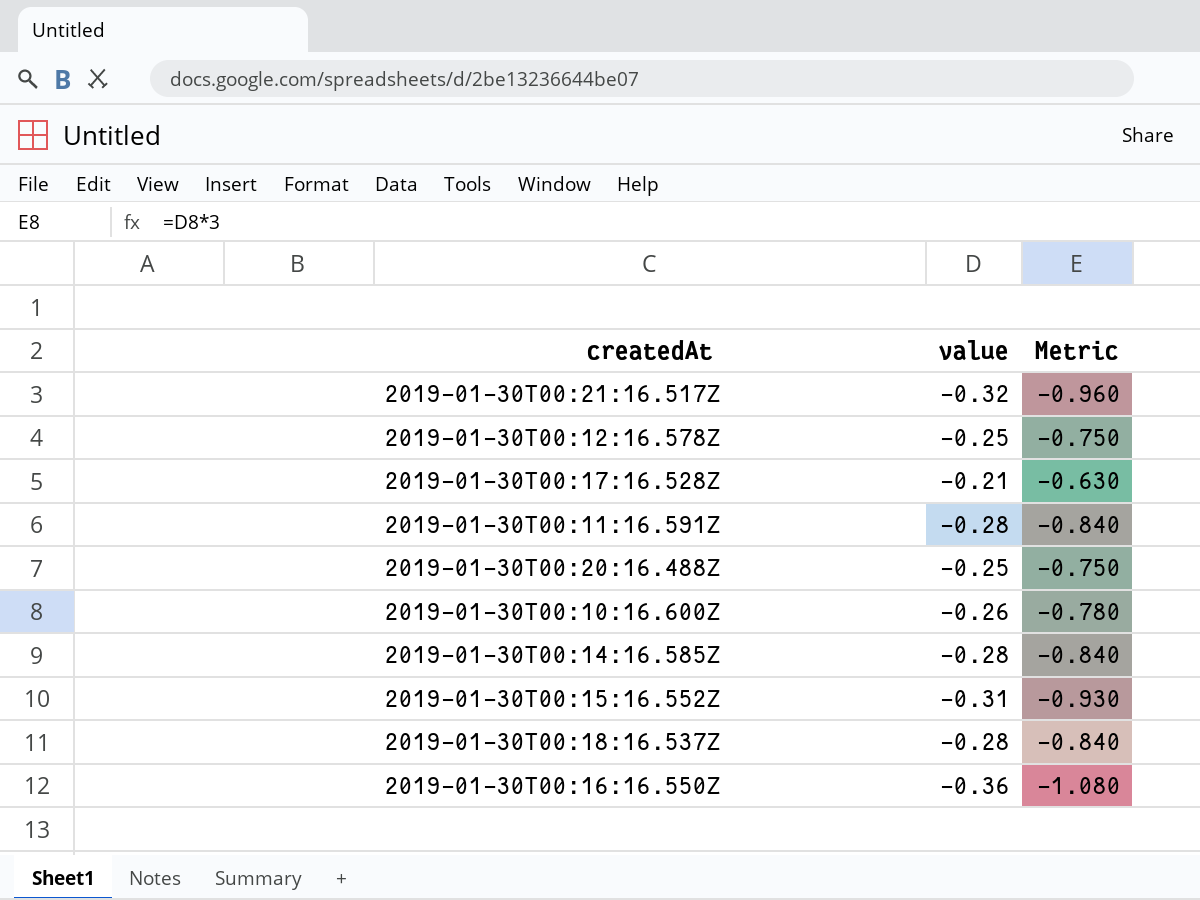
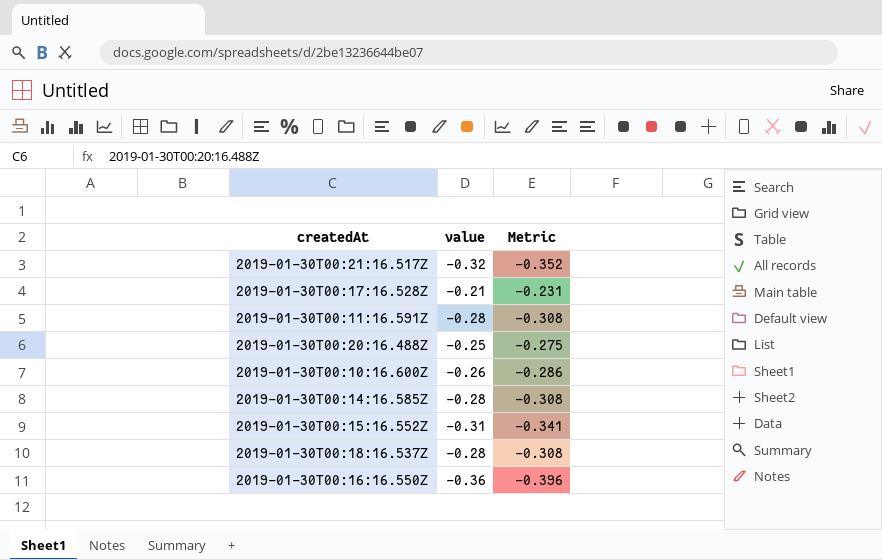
column Metric | formula: [value] * 3 -> [value] * 1.1
row 2019-01-30T00:12:16.578Z: -0.25 | -0.750 -> none

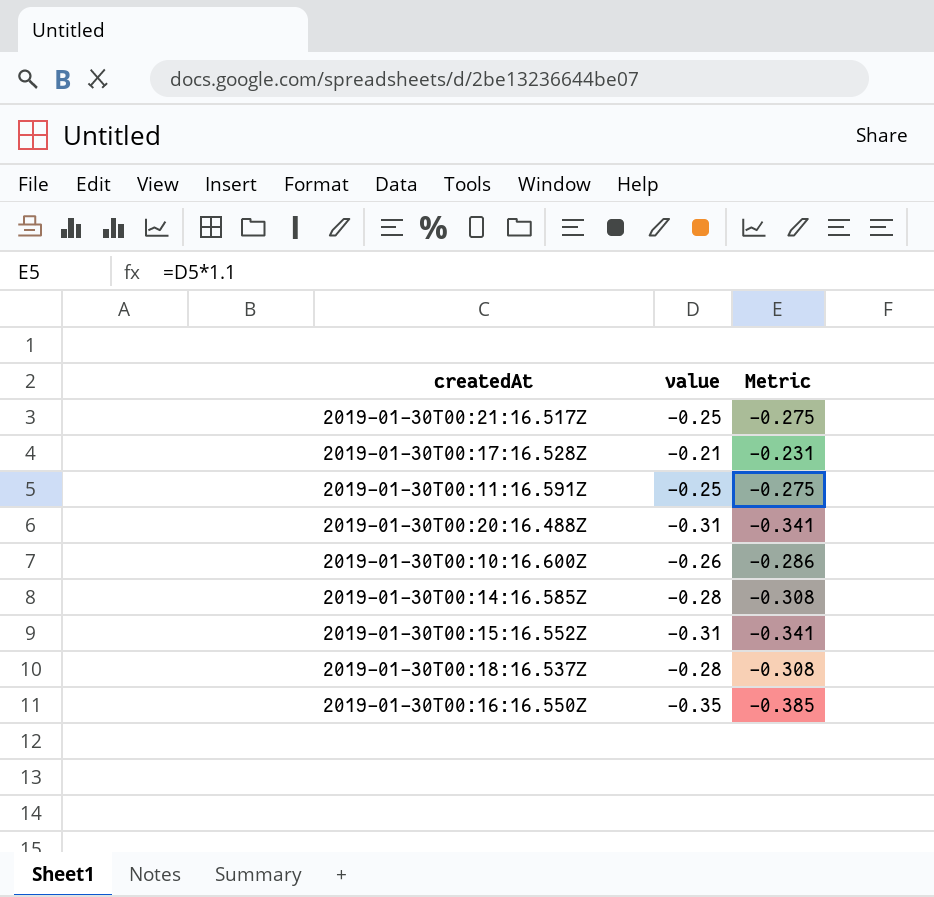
2019-01-30T00:21:16.517Z | value: -0.32 -> -0.25
2019-01-30T00:21:16.517Z | Metric: -0.352 -> -0.275
2019-01-30T00:11:16.591Z | value: -0.28 -> -0.25
2019-01-30T00:11:16.591Z | Metric: -0.308 -> -0.275
2019-01-30T00:20:16.488Z | value: -0.25 -> -0.31
2019-01-30T00:20:16.488Z | Metric: -0.275 -> -0.341
2019-01-30T00:16:16.550Z | value: -0.36 -> -0.35
2019-01-30T00:16:16.550Z | Metric: -0.396 -> -0.385

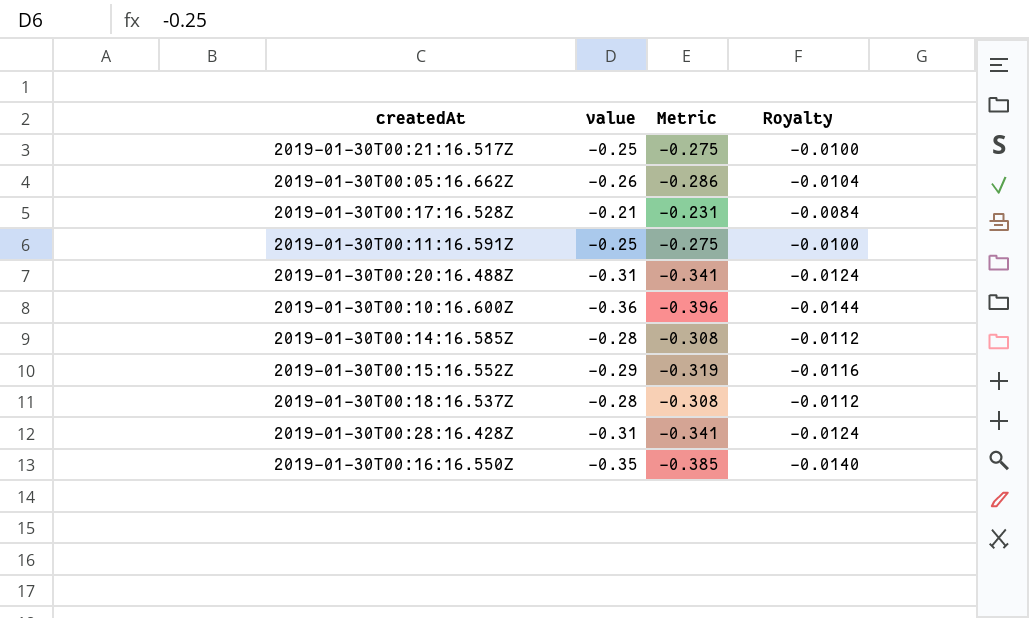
column Royalty | formula: none -> [value] * 0.04
row 2019-01-30T00:05:16.662Z: none -> -0.26 | -0.286 | -0.0104
2019-01-30T00:10:16.600Z | value: -0.26 -> -0.36
2019-01-30T00:10:16.600Z | Metric: -0.286 -> -0.396
2019-01-30T00:15:16.552Z | value: -0.31 -> -0.29
2019-01-30T00:15:16.552Z | Metric: -0.341 -> -0.319
row 2019-01-30T00:28:16.428Z: none -> -0.31 | -0.341 | -0.0124

